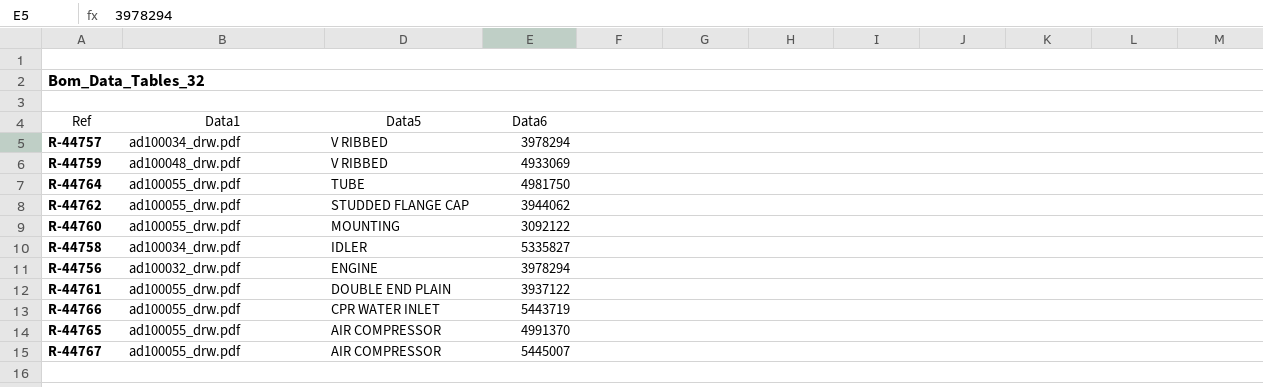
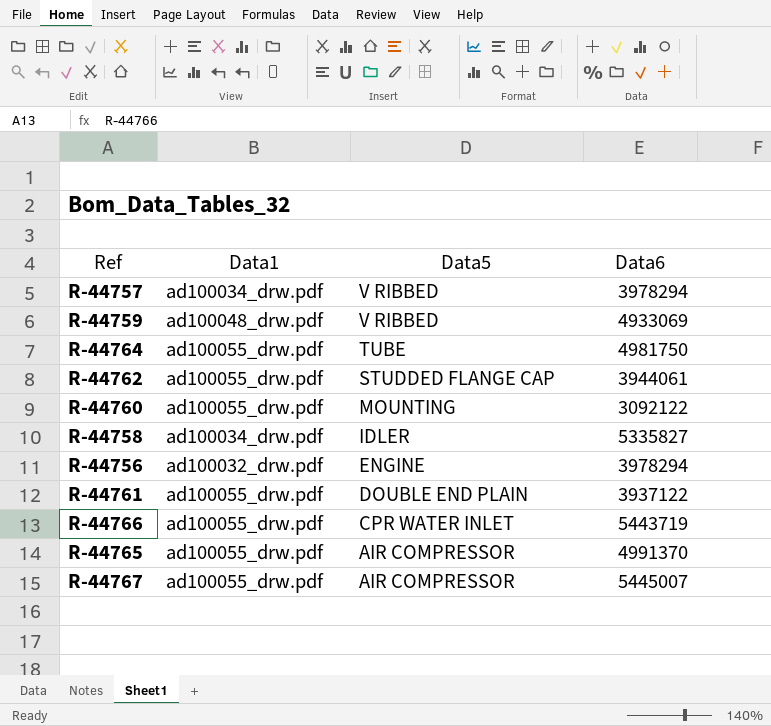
R-44762 | Data6: 3944062 -> 3944061

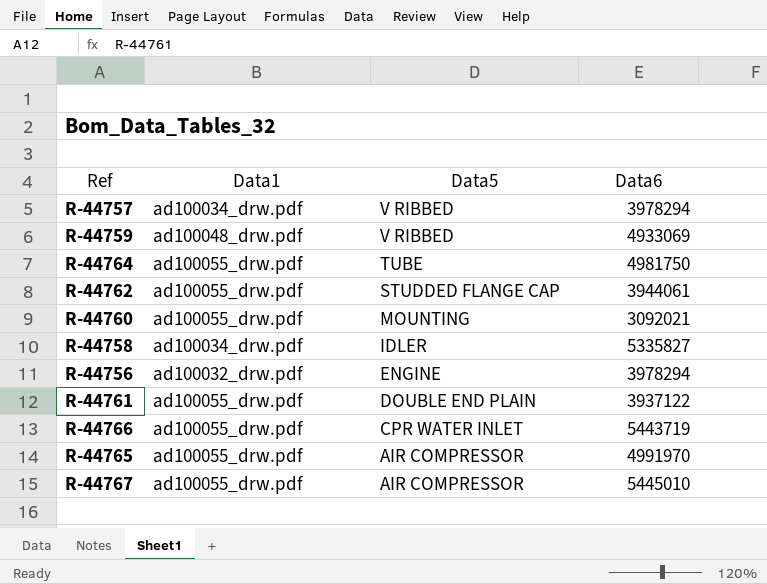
R-44760 | Data6: 3092122 -> 3092021
R-44765 | Data6: 4991370 -> 4991970
R-44767 | Data6: 5445007 -> 5445010

